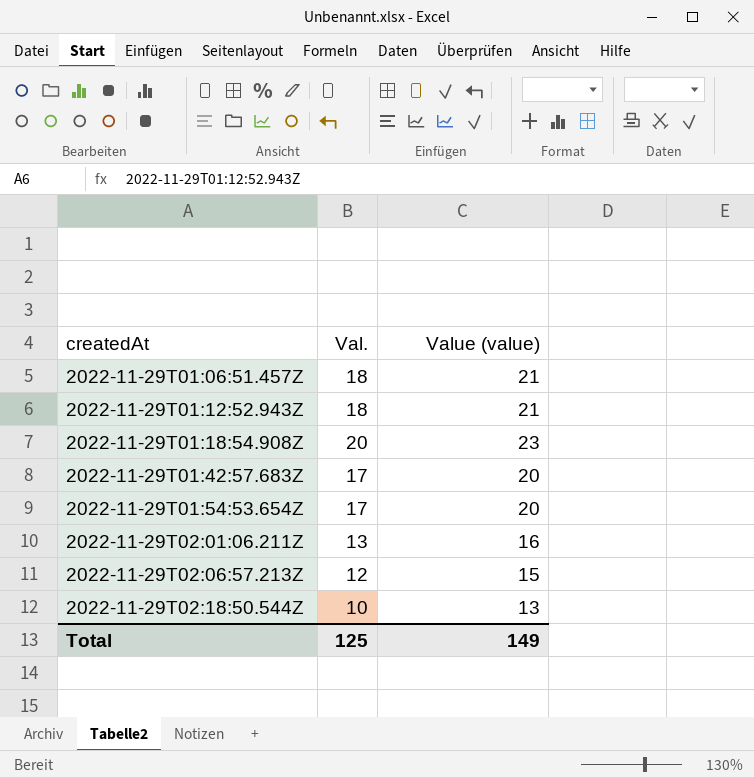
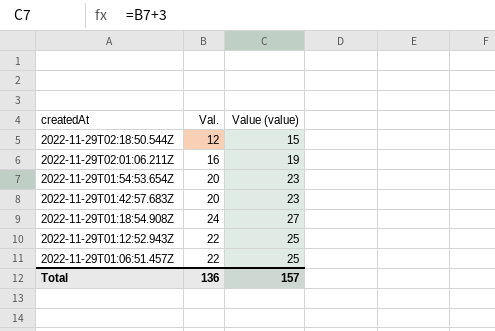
row order: createdAt ascending -> createdAt descending
row 2022-11-29T02:06:57.213Z: 12 | 15 -> none
2022-11-29T02:18:50.544Z | Val.: 10 -> 12
2022-11-29T02:18:50.544Z | Value (value): 13 -> 15
2022-11-29T02:01:06.211Z | Val.: 13 -> 16
2022-11-29T02:01:06.211Z | Value (value): 16 -> 19
2022-11-29T01:54:53.654Z | Val.: 17 -> 20
2022-11-29T01:54:53.654Z | Value (value): 20 -> 23
2022-11-29T01:42:57.683Z | Val.: 17 -> 20
2022-11-29T01:42:57.683Z | Value (value): 20 -> 23
2022-11-29T01:18:54.908Z | Val.: 20 -> 24
2022-11-29T01:18:54.908Z | Value (value): 23 -> 27
2022-11-29T01:12:52.943Z | Val.: 18 -> 22
2022-11-29T01:12:52.943Z | Value (value): 21 -> 25
2022-11-29T01:06:51.457Z | Val.: 18 -> 22
2022-11-29T01:06:51.457Z | Value (value): 21 -> 25
Total | Val.: 125 -> 136
Total | Value (value): 149 -> 157

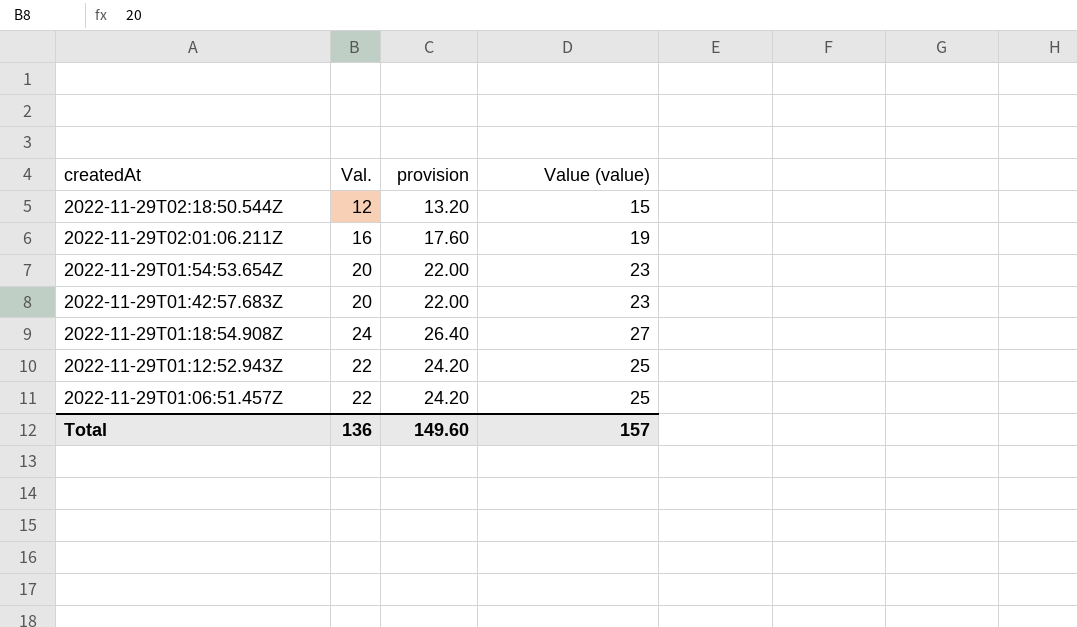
column provision | formula: none -> [Val.] * 1.1

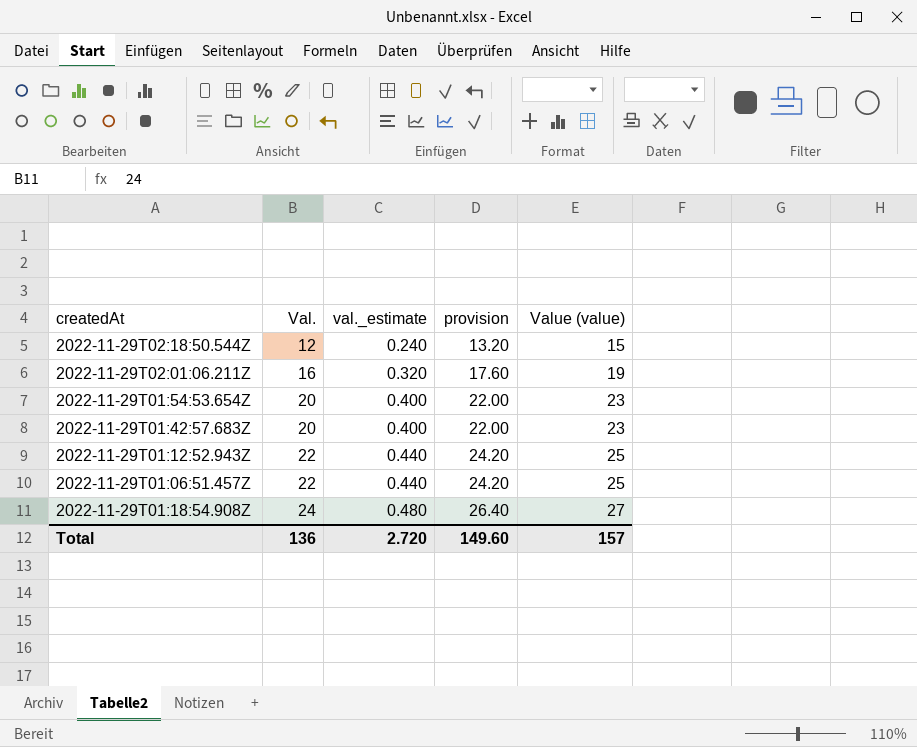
row order: createdAt descending -> Val. ascending
column val._estimate | formula: none -> [Val.] * 0.02

